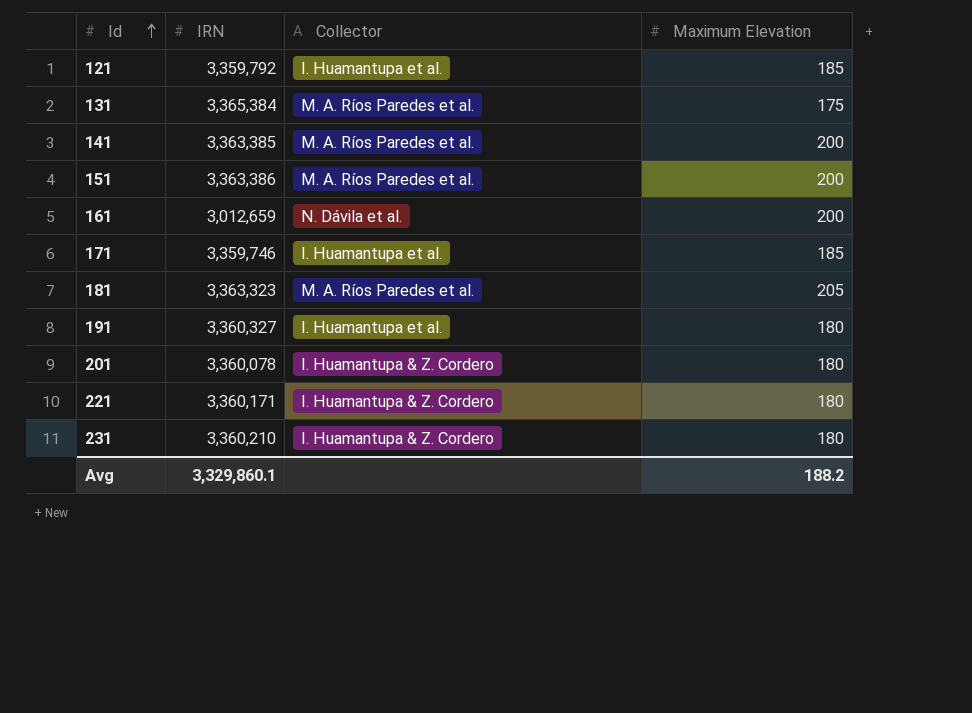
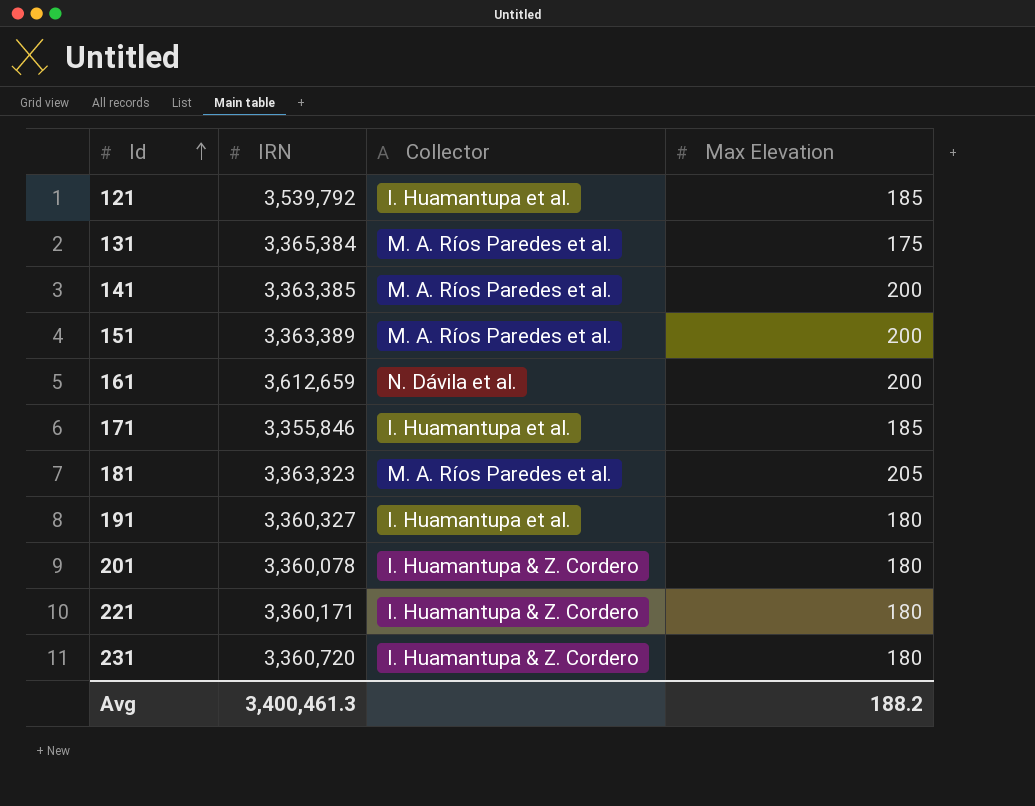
column name: Maximum Elevation -> Max Elevation
121 | IRN: 3,359,792 -> 3,539,792
151 | IRN: 3,363,386 -> 3,363,389
161 | IRN: 3,012,659 -> 3,612,659
171 | IRN: 3,359,746 -> 3,355,846
231 | IRN: 3,360,210 -> 3,360,720
Avg | IRN: 3,329,860.1 -> 3,400,461.3

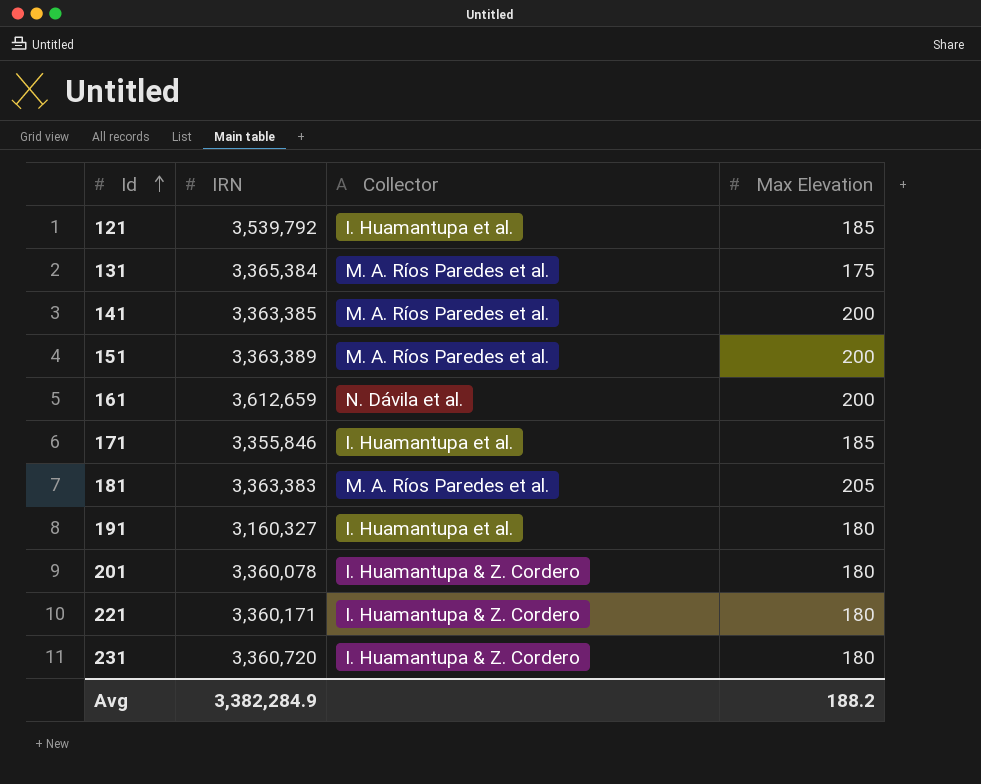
181 | IRN: 3,363,323 -> 3,363,383
191 | IRN: 3,360,327 -> 3,160,327
Avg | IRN: 3,400,461.3 -> 3,382,284.9

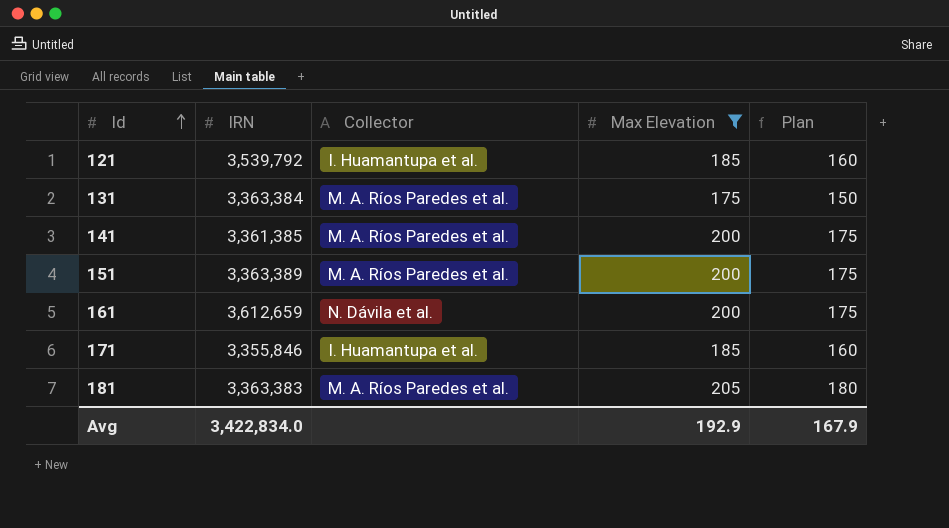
filter: none -> Max Elevation != 180
column Plan | formula: none -> [Max Elevation] - 25
131 | IRN: 3,365,384 -> 3,363,384
141 | IRN: 3,363,385 -> 3,361,385
Avg | IRN: 3,382,284.9 -> 3,422,834.0
Avg | Max Elevation: 188.2 -> 192.9

